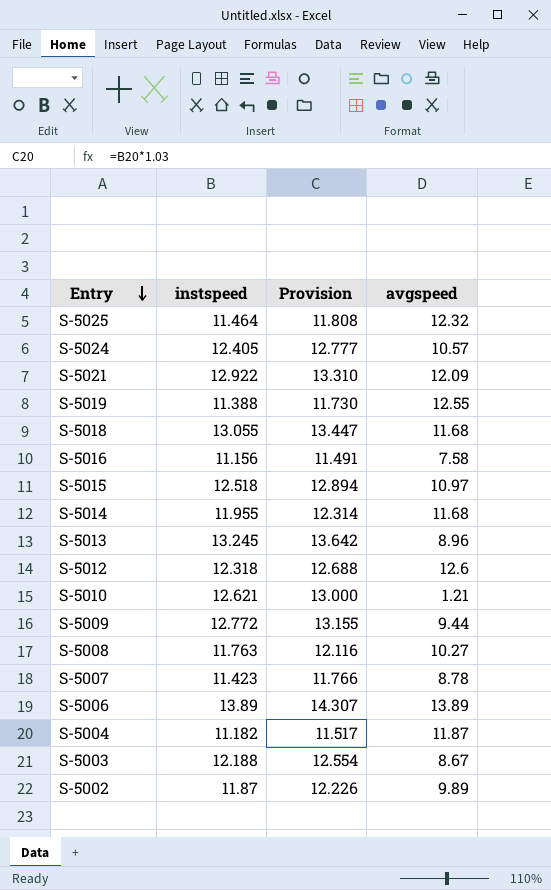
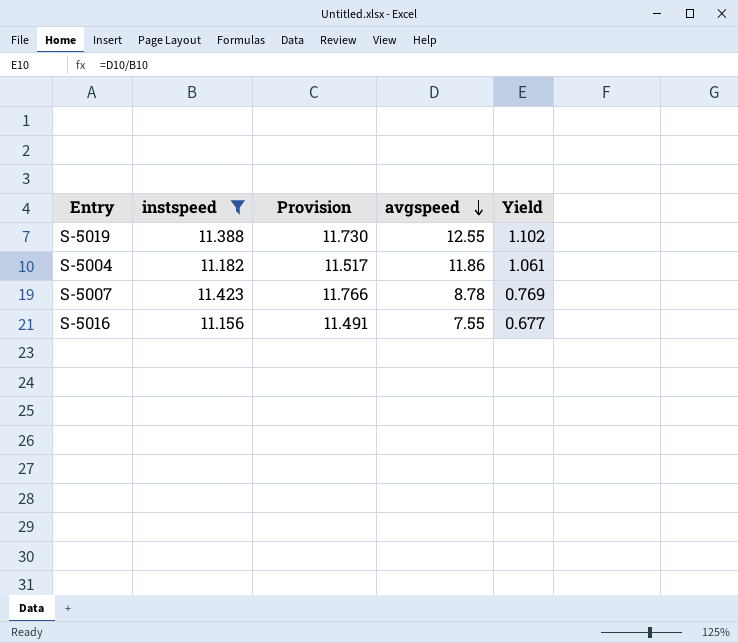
filter: none -> instspeed <= 11.423
row order: Entry descending -> avgspeed descending
column Yield | formula: none -> [avgspeed] / [instspeed]
S-5004 | avgspeed: 11.87 -> 11.86
S-5016 | avgspeed: 7.58 -> 7.55

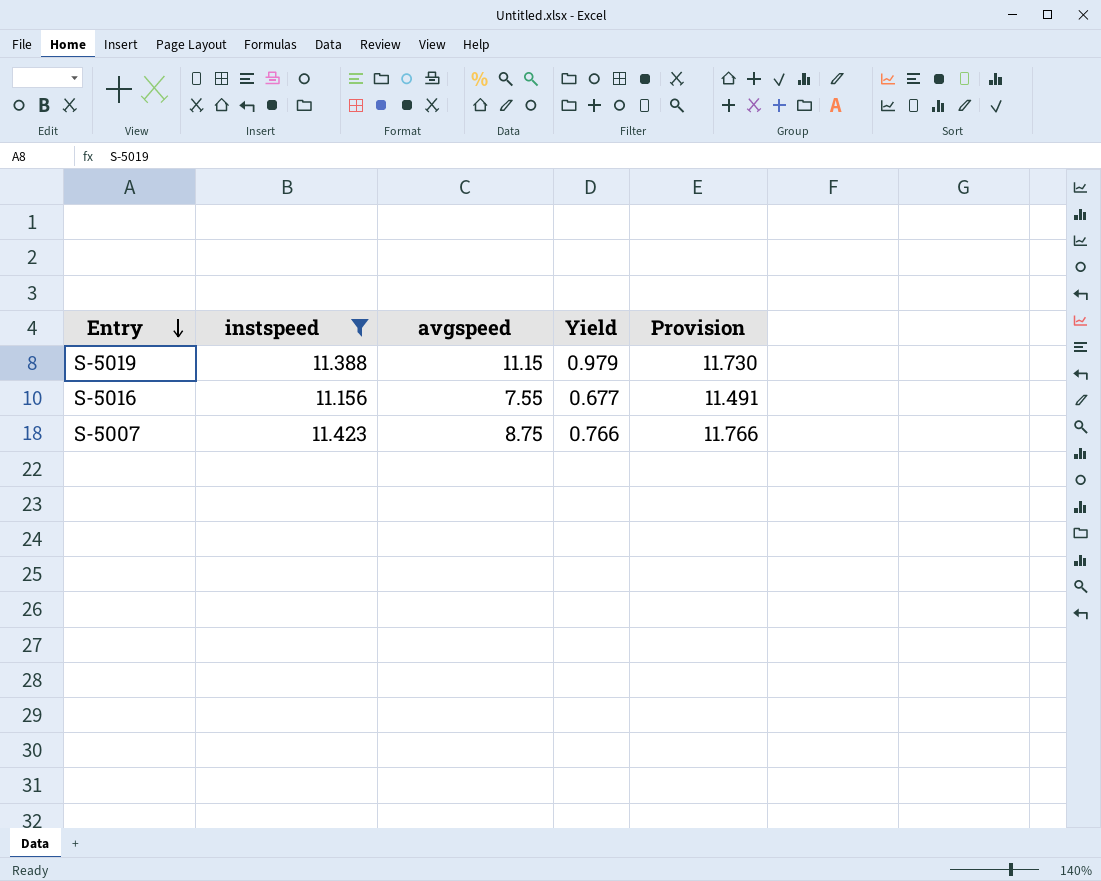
row order: avgspeed descending -> Entry descending
column Provision | position: 3 -> 5
row S-5004: 11.182 | 11.517 | 11.86 | 1.061 -> none
S-5019 | avgspeed: 12.55 -> 11.15
S-5019 | Yield: 1.102 -> 0.979
S-5007 | avgspeed: 8.78 -> 8.75
S-5007 | Yield: 0.769 -> 0.766

